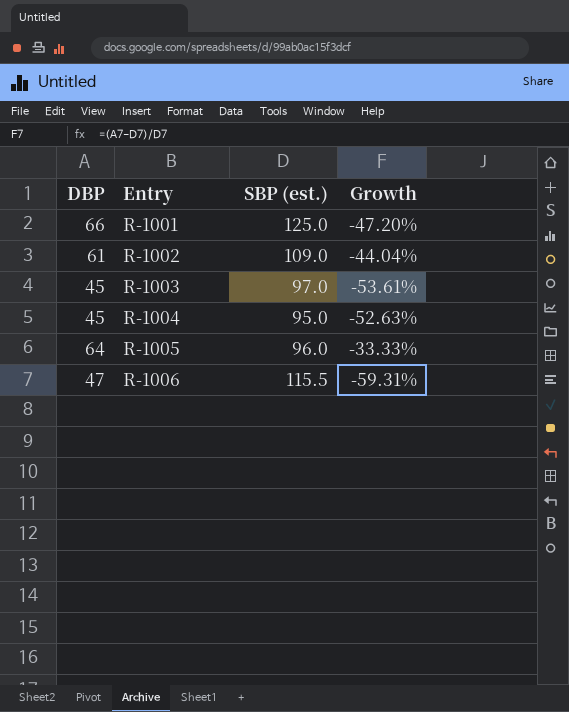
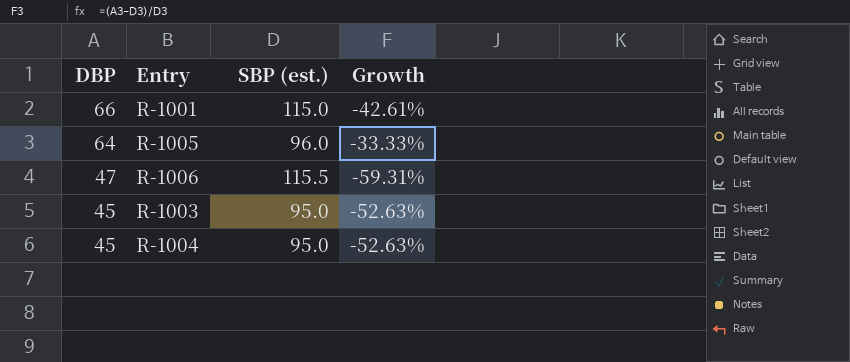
row order: Entry ascending -> DBP descending
row R-1002: 61 | 109.0 | -44.04% -> none
R-1001 | SBP (est.): 125.0 -> 115.0
R-1001 | Growth: -47.20% -> -42.61%
R-1003 | SBP (est.): 97.0 -> 95.0
R-1003 | Growth: -53.61% -> -52.63%

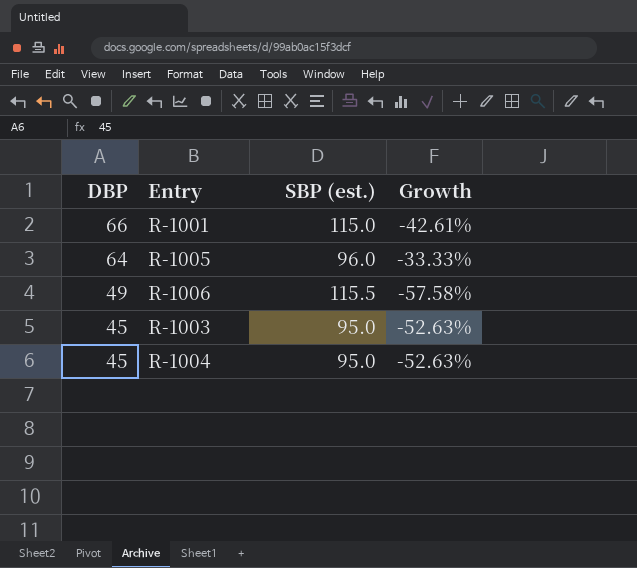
R-1006 | DBP: 47 -> 49
R-1006 | Growth: -59.31% -> -57.58%

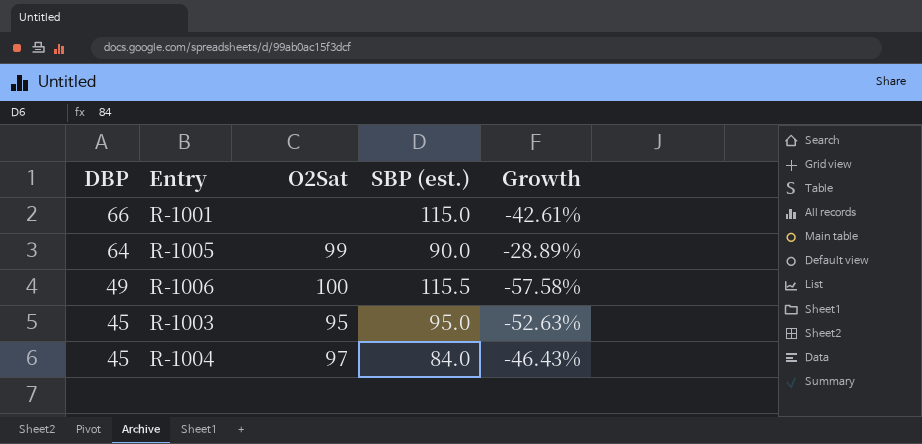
column O2Sat | position: none -> 3
R-1005 | SBP (est.): 96.0 -> 90.0
R-1005 | Growth: -33.33% -> -28.89%
R-1004 | SBP (est.): 95.0 -> 84.0
R-1004 | Growth: -52.63% -> -46.43%

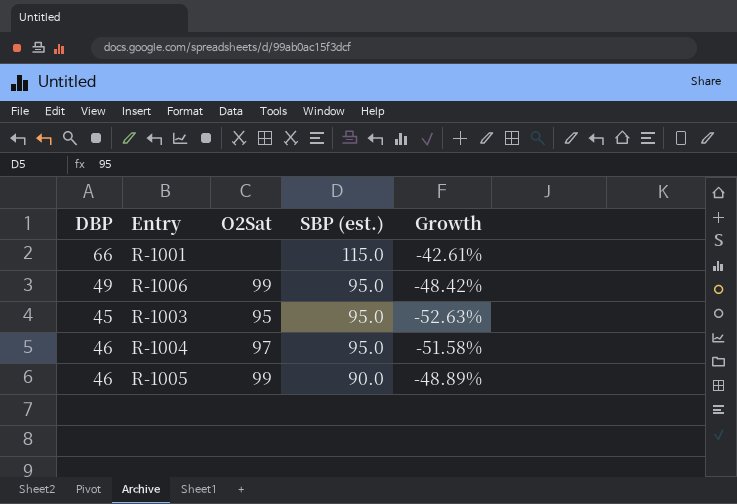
row order: DBP descending -> SBP (est.) descending
R-1006 | O2Sat: 100 -> 99
R-1006 | SBP (est.): 115.5 -> 95.0
R-1006 | Growth: -57.58% -> -48.42%
R-1004 | DBP: 45 -> 46
R-1004 | SBP (est.): 84.0 -> 95.0
R-1004 | Growth: -46.43% -> -51.58%
R-1005 | DBP: 64 -> 46
R-1005 | Growth: -28.89% -> -48.89%

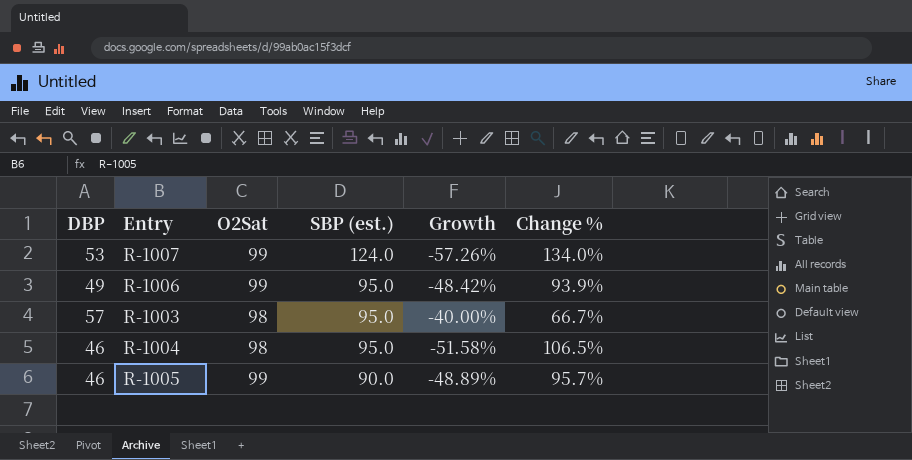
column Change % | formula: none -> ([SBP (est.)] - [DBP]) / [DBP]
row R-1001: 66 | none | 115.0 | -42.61% -> none
row R-1007: none -> 53 | 99 | 124.0 | -57.26% | 134.0%
R-1003 | DBP: 45 -> 57
R-1003 | O2Sat: 95 -> 98
R-1003 | Growth: -52.63% -> -40.00%
R-1004 | O2Sat: 97 -> 98

